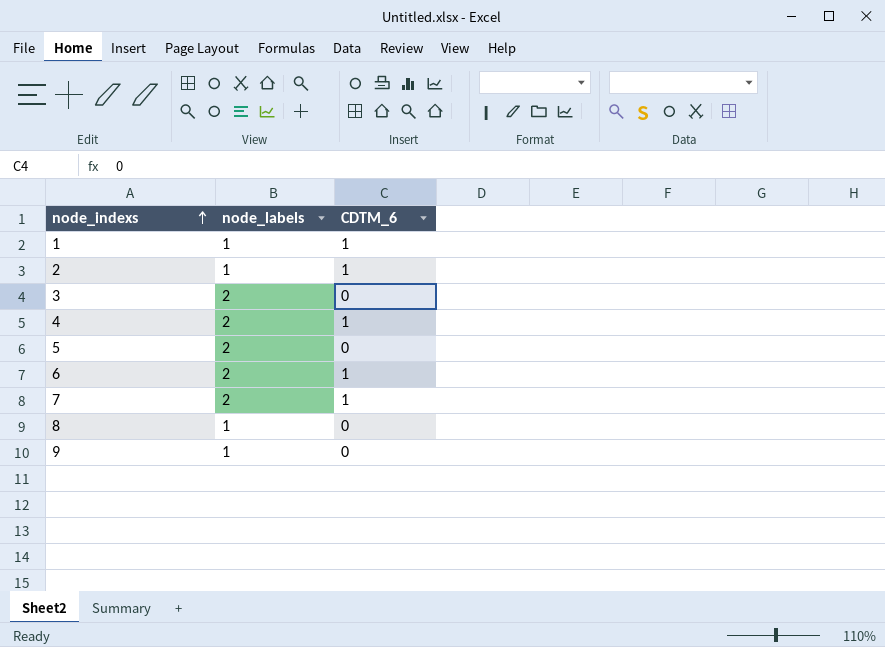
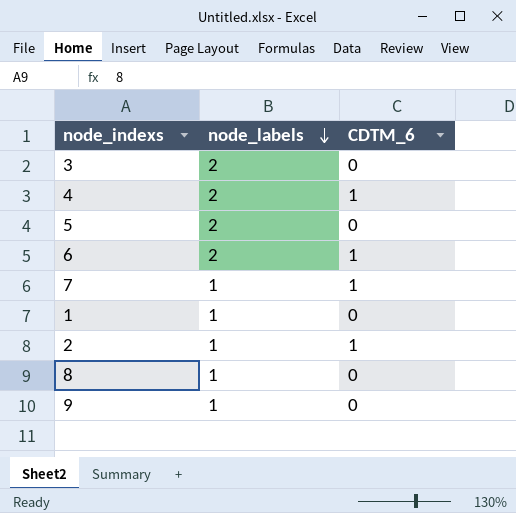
row order: node_indexs ascending -> node_labels descending
7 | node_labels: 2 -> 1
1 | CDTM_6: 1 -> 0

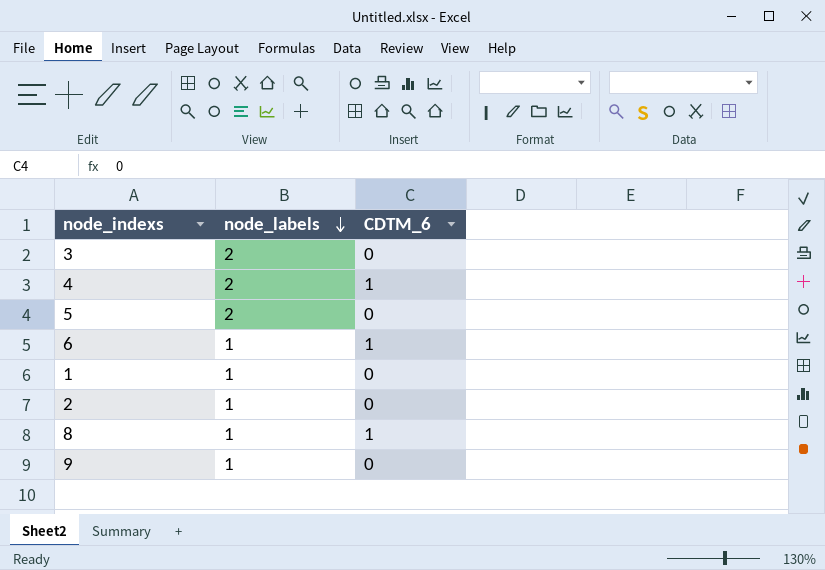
row 7: 1 | 1 -> none
6 | node_labels: 2 -> 1
2 | CDTM_6: 1 -> 0
8 | CDTM_6: 0 -> 1

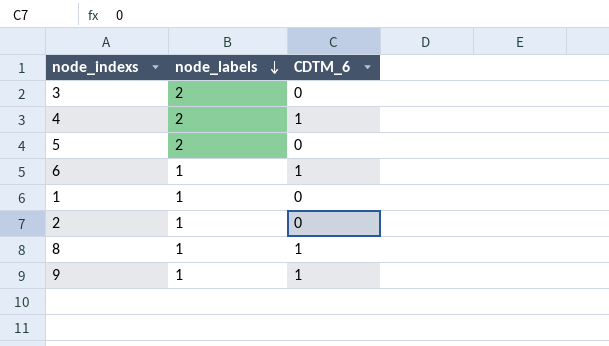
9 | CDTM_6: 0 -> 1

